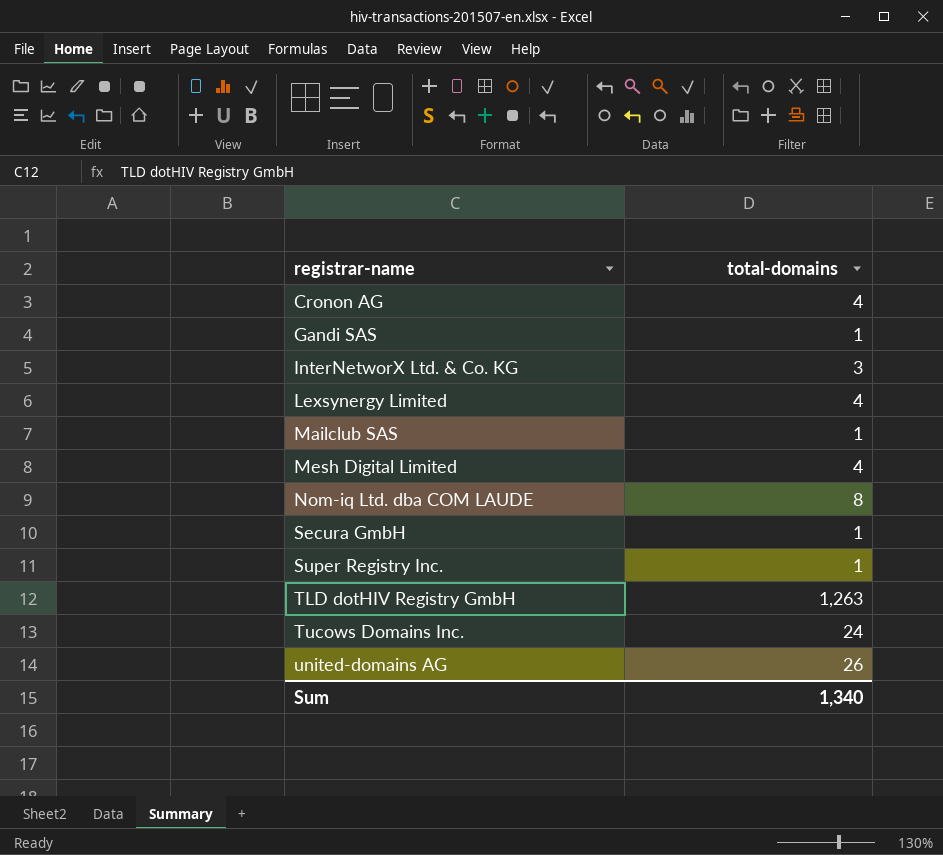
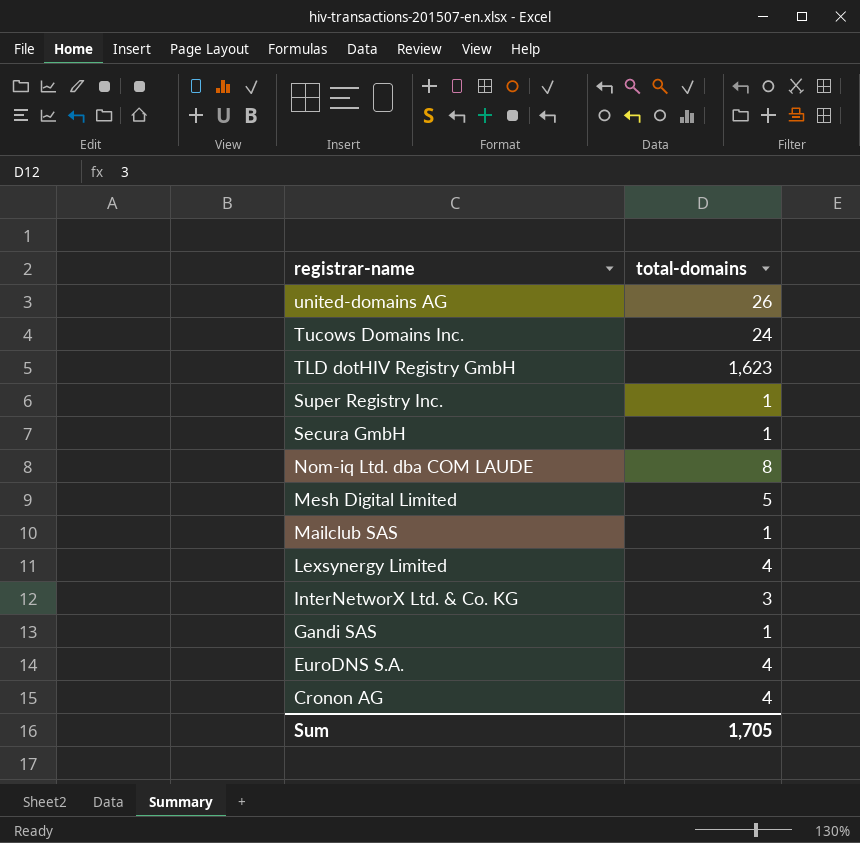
row order: registrar-name ascending -> registrar-name descending
TLD dotHIV Registry GmbH | total-domains: 1,263 -> 1,623
Mesh Digital Limited | total-domains: 4 -> 5
row EuroDNS S.A.: none -> 4
Sum | total-domains: 1,340 -> 1,705

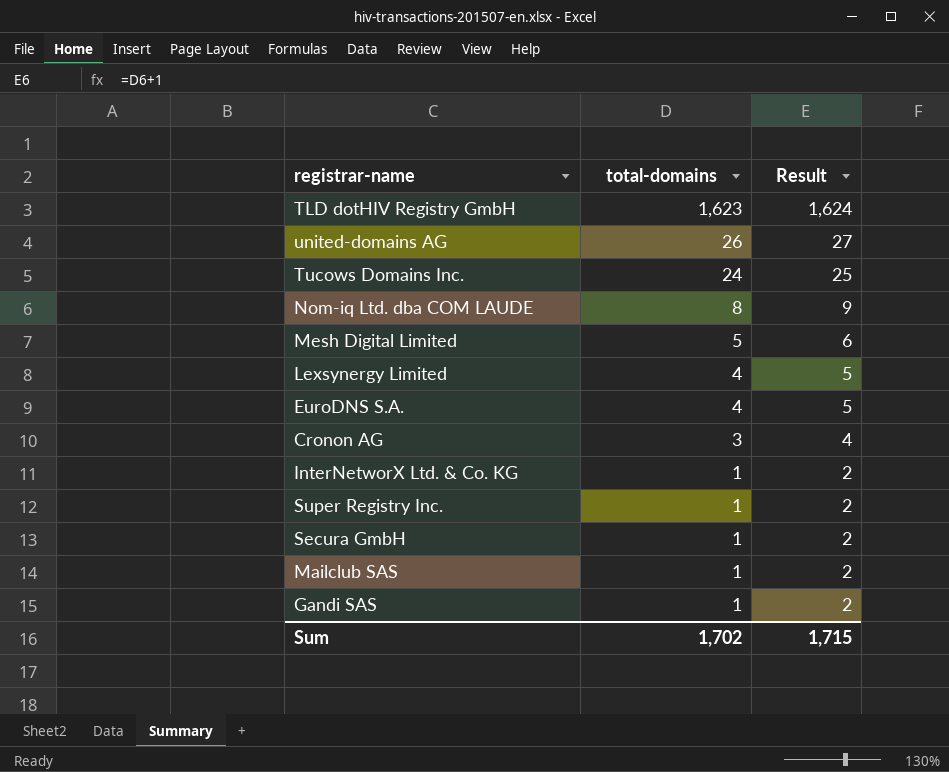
row order: registrar-name descending -> total-domains descending
column Result | formula: none -> [total-domains] + 1
Cronon AG | total-domains: 4 -> 3
InterNetworX Ltd. & Co. KG | total-domains: 3 -> 1
Sum | total-domains: 1,705 -> 1,702

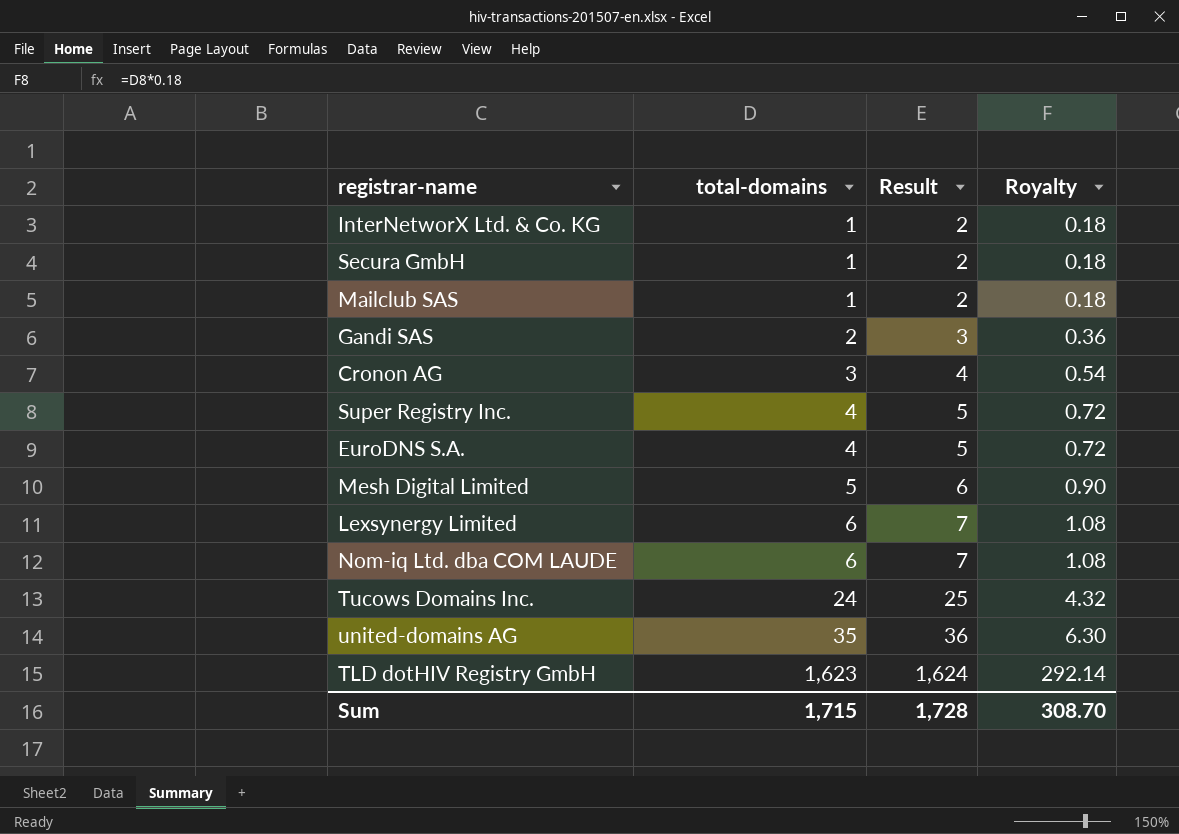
row order: total-domains descending -> total-domains ascending
column Royalty | formula: none -> [total-domains] * 0.18
Gandi SAS | total-domains: 1 -> 2
Gandi SAS | Result: 2 -> 3
Super Registry Inc. | total-domains: 1 -> 4
Super Registry Inc. | Result: 2 -> 5
Lexsynergy Limited | total-domains: 4 -> 6
Lexsynergy Limited | Result: 5 -> 7
Nom-iq Ltd. dba COM LAUDE | total-domains: 8 -> 6
Nom-iq Ltd. dba COM LAUDE | Result: 9 -> 7
united-domains AG | total-domains: 26 -> 35
united-domains AG | Result: 27 -> 36
Sum | total-domains: 1,702 -> 1,715
Sum | Result: 1,715 -> 1,728

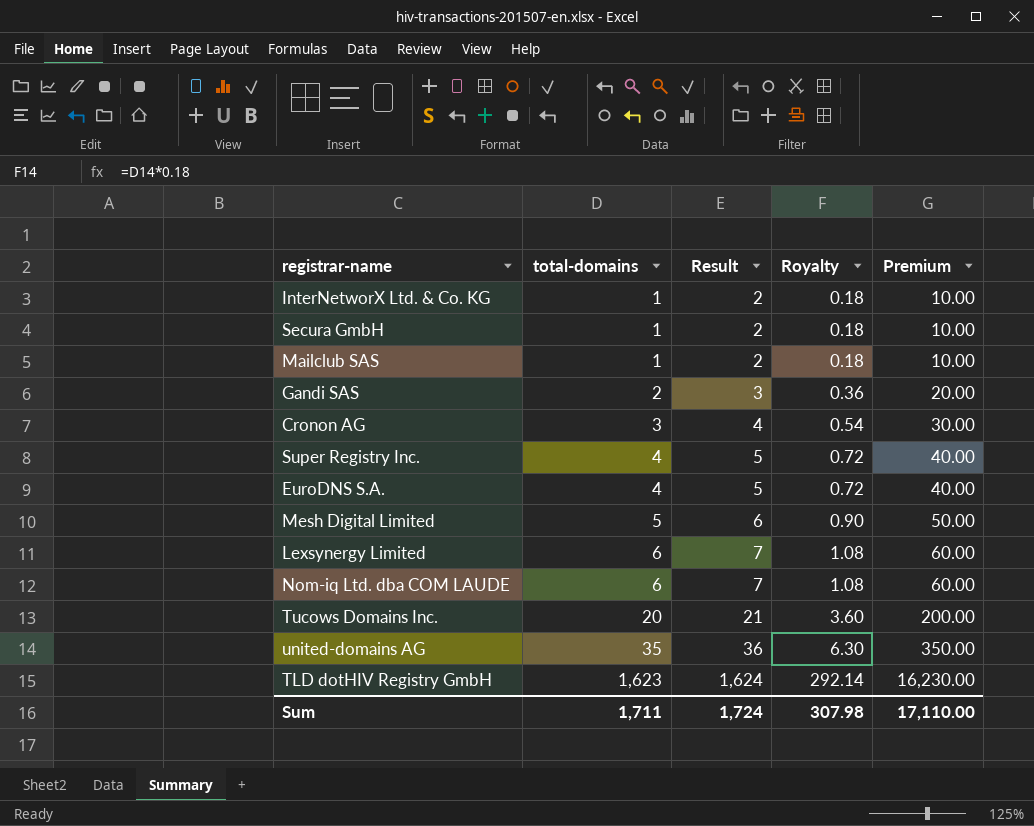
column Premium | formula: none -> [total-domains] * 10
Tucows Domains Inc. | total-domains: 24 -> 20
Tucows Domains Inc. | Result: 25 -> 21
Tucows Domains Inc. | Royalty: 4.32 -> 3.60
Sum | total-domains: 1,715 -> 1,711
Sum | Result: 1,728 -> 1,724
Sum | Royalty: 308.70 -> 307.98

